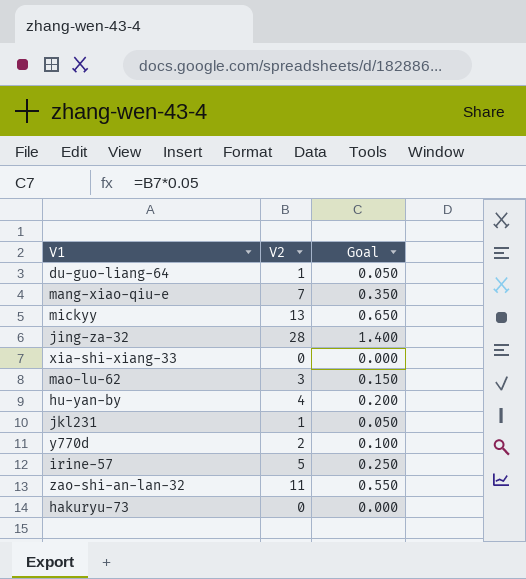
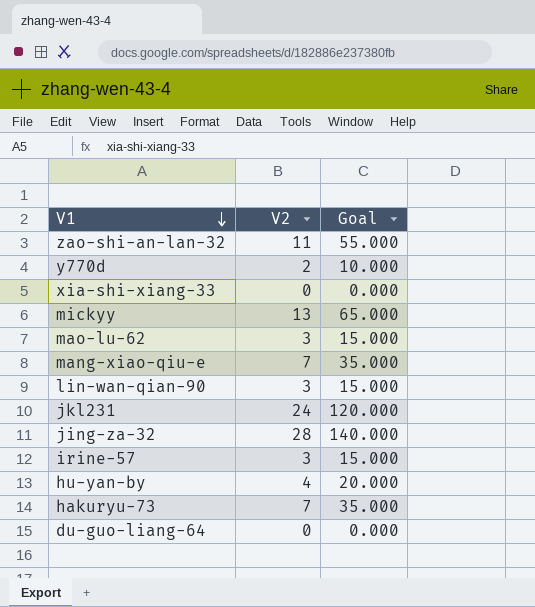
row order: none -> V1 descending
column Goal | formula: [V2] * 0.05 -> [V2] * 5
row lin-wan-qian-90: none -> 3 | 15.000
jkl231 | V2: 1 -> 24
irine-57 | V2: 5 -> 3
hakuryu-73 | V2: 0 -> 7
du-guo-liang-64 | V2: 1 -> 0

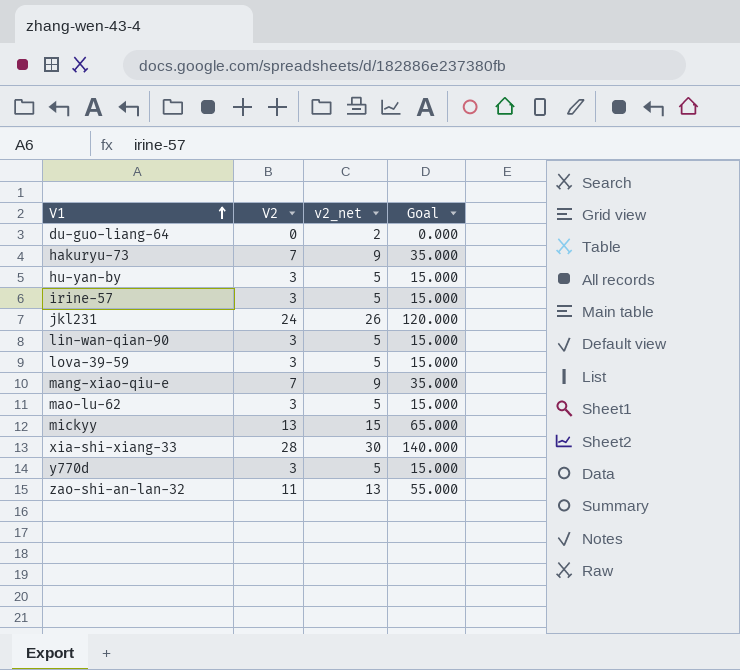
row order: V1 descending -> V1 ascending
column v2_net | formula: none -> [V2] + 2
row jing-za-32: 28 | 140.000 -> none
hu-yan-by | V2: 4 -> 3
hu-yan-by | Goal: 20.000 -> 15.000
row lova-39-59: none -> 3 | 5 | 15.000
xia-shi-xiang-33 | V2: 0 -> 28
xia-shi-xiang-33 | Goal: 0.000 -> 140.000
y770d | V2: 2 -> 3
y770d | Goal: 10.000 -> 15.000

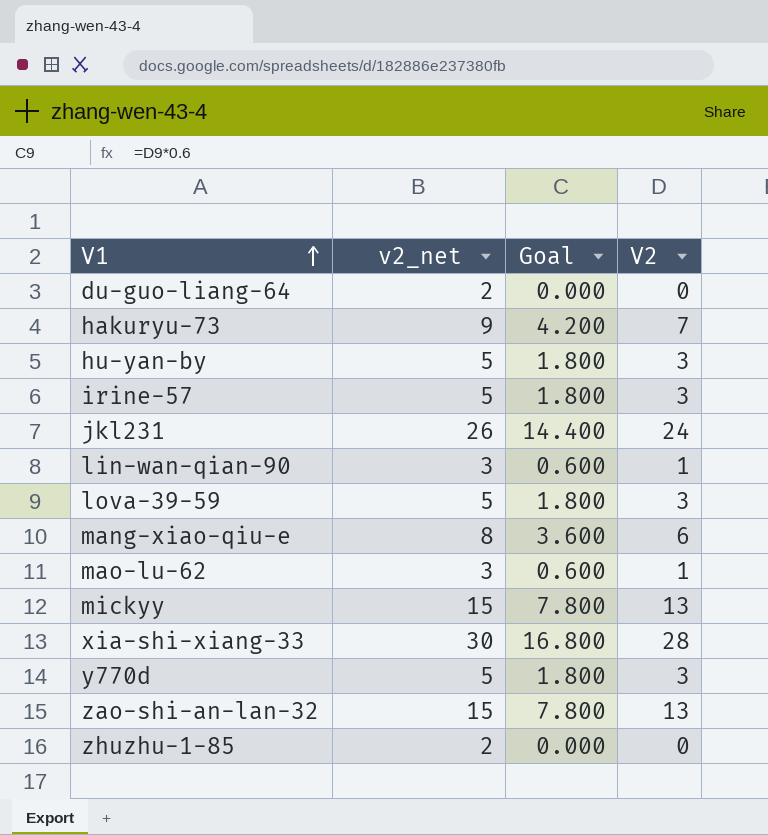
column Goal | formula: [V2] * 5 -> [V2] * 0.6
column V2 | position: 2 -> 4
lin-wan-qian-90 | v2_net: 5 -> 3
lin-wan-qian-90 | V2: 3 -> 1
mang-xiao-qiu-e | v2_net: 9 -> 8
mang-xiao-qiu-e | V2: 7 -> 6
mao-lu-62 | v2_net: 5 -> 3
mao-lu-62 | V2: 3 -> 1
zao-shi-an-lan-32 | v2_net: 13 -> 15
zao-shi-an-lan-32 | V2: 11 -> 13
row zhuzhu-1-85: none -> 2 | 0.000 | 0

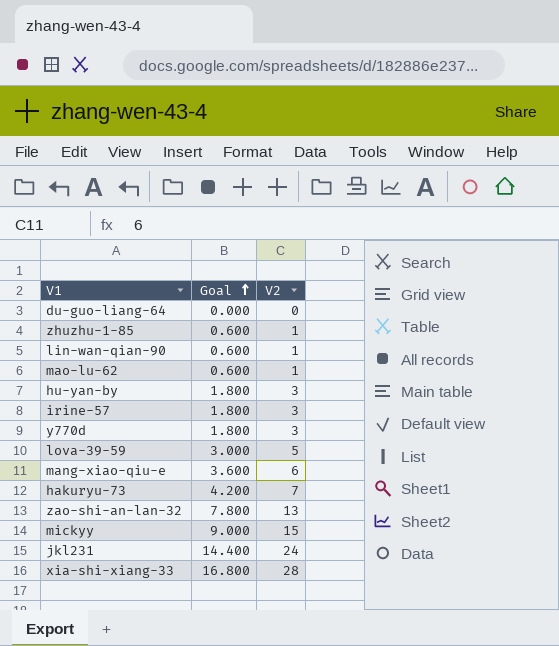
row order: V1 ascending -> Goal ascending
column v2_net | formula: [V2] + 2 -> none
zhuzhu-1-85 | Goal: 0.000 -> 0.600
zhuzhu-1-85 | V2: 0 -> 1
lova-39-59 | Goal: 1.800 -> 3.000
lova-39-59 | V2: 3 -> 5
mickyy | Goal: 7.800 -> 9.000
mickyy | V2: 13 -> 15

